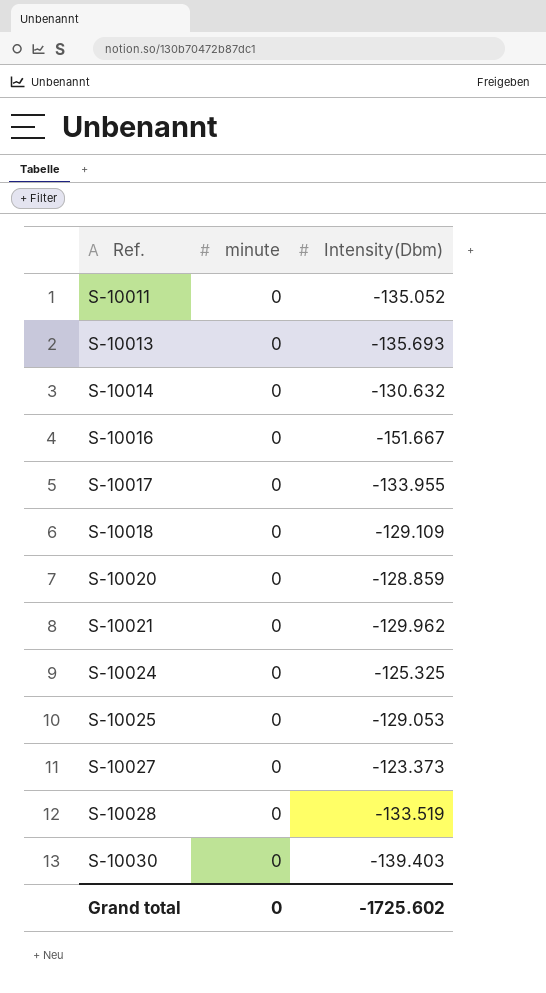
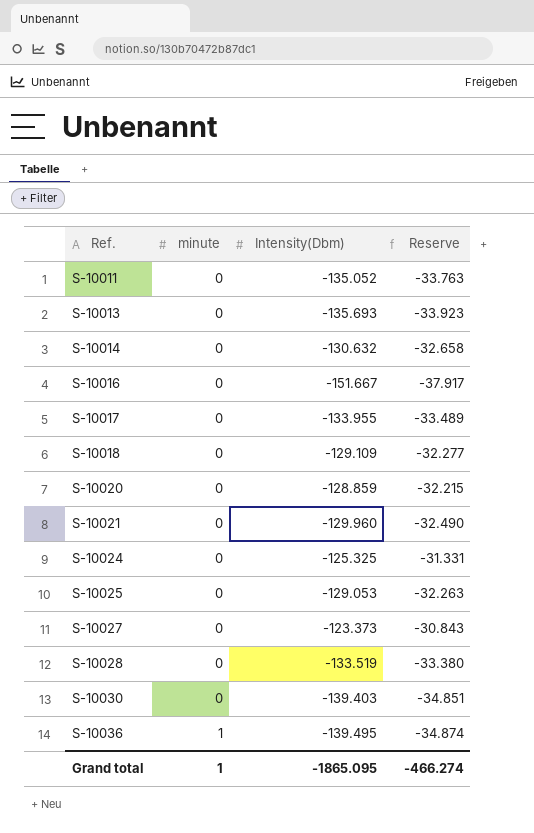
column Reserve | formula: none -> [Intensity(Dbm)] * 0.25
S-10021 | Intensity(Dbm): -129.962 -> -129.960
row S-10036: none -> 1 | -139.495 | -34.874
Grand total | minute: 0 -> 1
Grand total | Intensity(Dbm): -1725.602 -> -1865.095

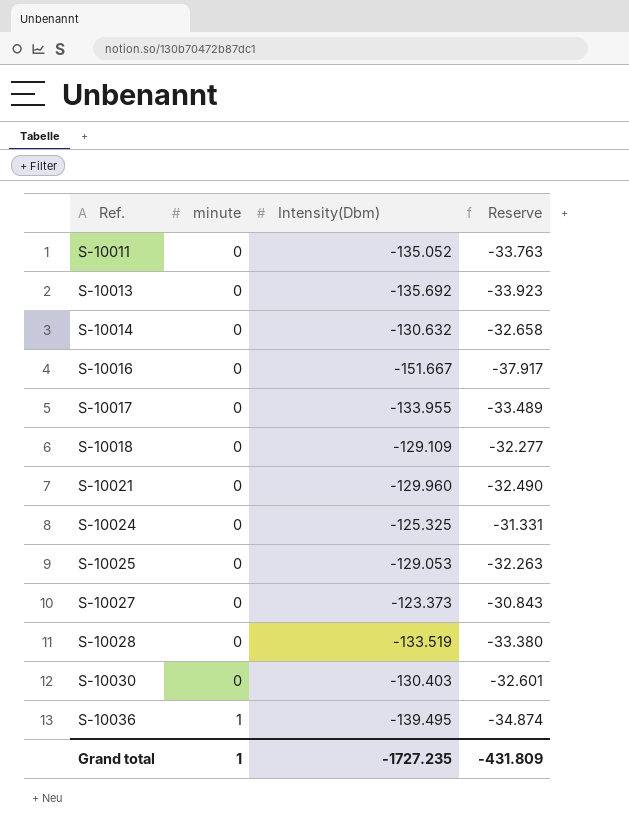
row S-10020: 0 | -128.859 | -32.215 -> none
S-10013 | Intensity(Dbm): -135.693 -> -135.692
S-10030 | Intensity(Dbm): -139.403 -> -130.403
S-10030 | Reserve: -34.851 -> -32.601
Grand total | Intensity(Dbm): -1865.095 -> -1727.235
Grand total | Reserve: -466.274 -> -431.809

